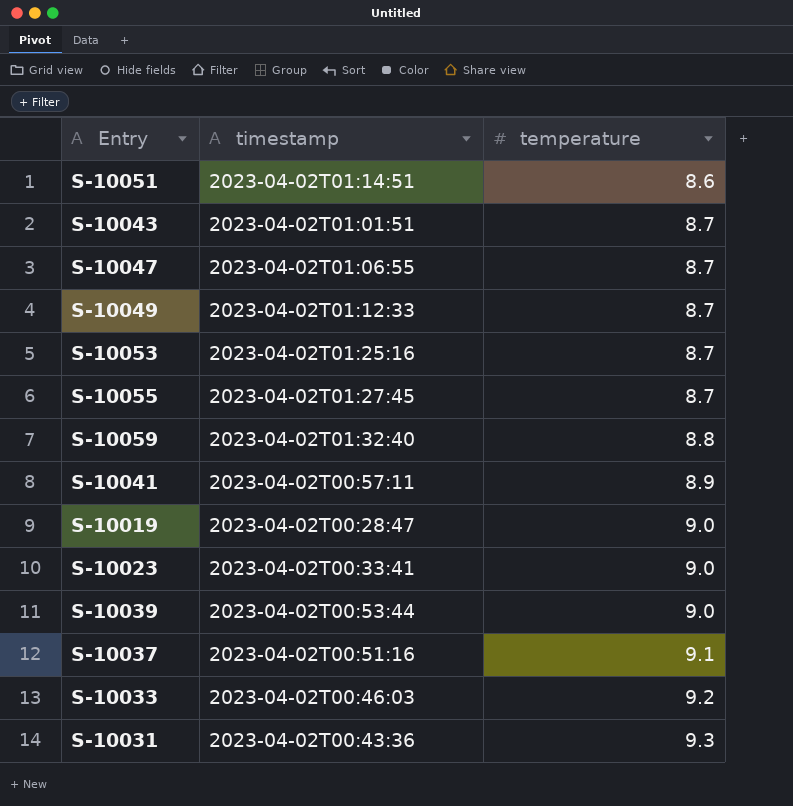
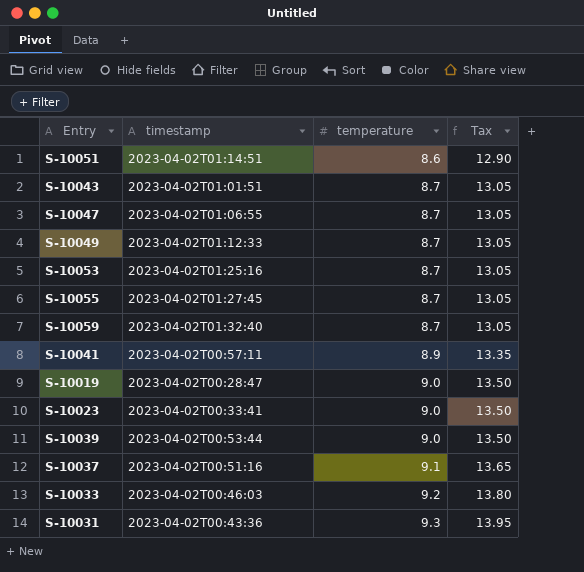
column Tax | formula: none -> [temperature] * 1.5
S-10059 | temperature: 8.8 -> 8.7

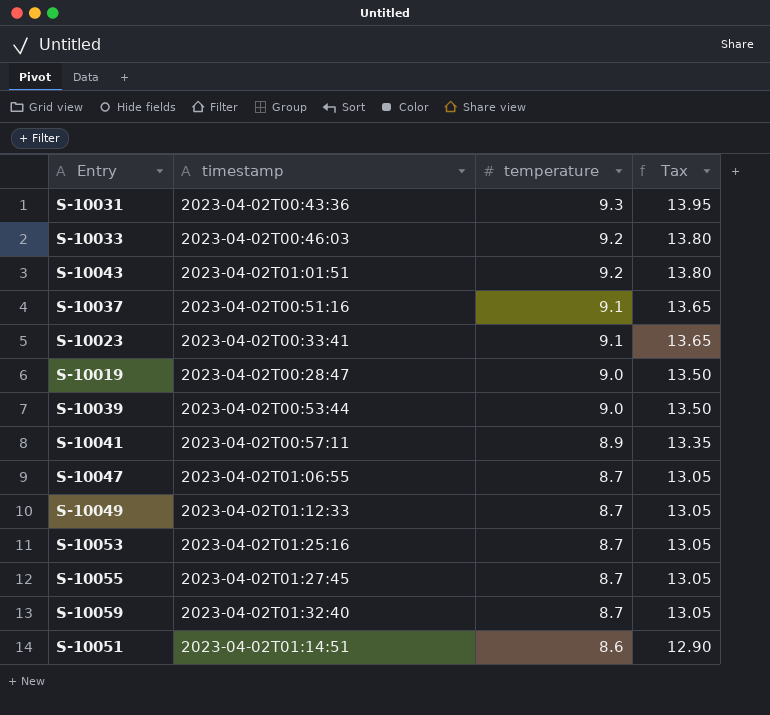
row order: temperature ascending -> temperature descending
S-10043 | temperature: 8.7 -> 9.2
S-10043 | Tax: 13.05 -> 13.80
S-10023 | temperature: 9.0 -> 9.1
S-10023 | Tax: 13.50 -> 13.65

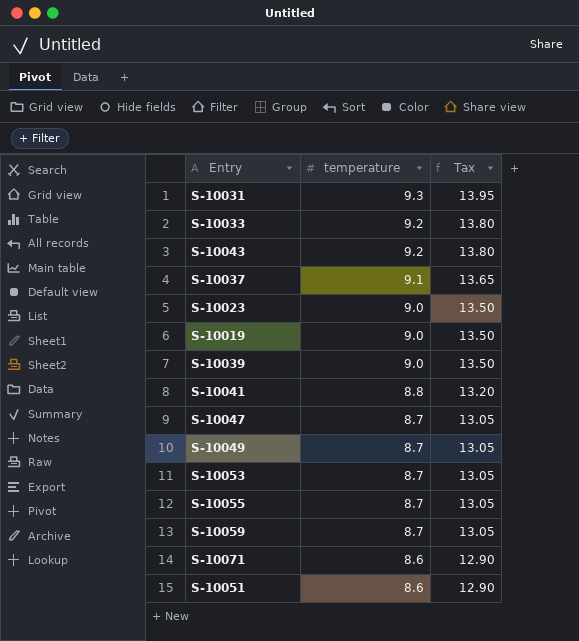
column timestamp | position: 2 -> none
S-10023 | temperature: 9.1 -> 9.0
S-10023 | Tax: 13.65 -> 13.50
S-10041 | temperature: 8.9 -> 8.8
S-10041 | Tax: 13.35 -> 13.20
row S-10071: none -> 8.6 | 12.90

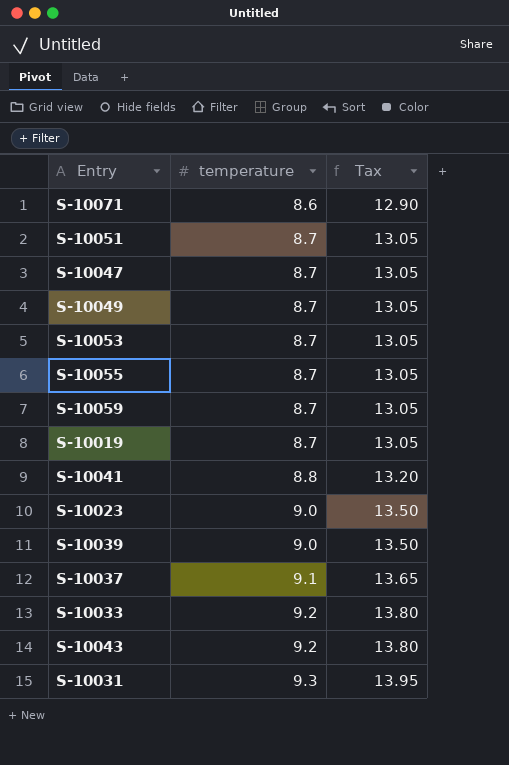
row order: temperature descending -> temperature ascending
S-10051 | temperature: 8.6 -> 8.7
S-10051 | Tax: 12.90 -> 13.05
S-10019 | temperature: 9.0 -> 8.7
S-10019 | Tax: 13.50 -> 13.05

